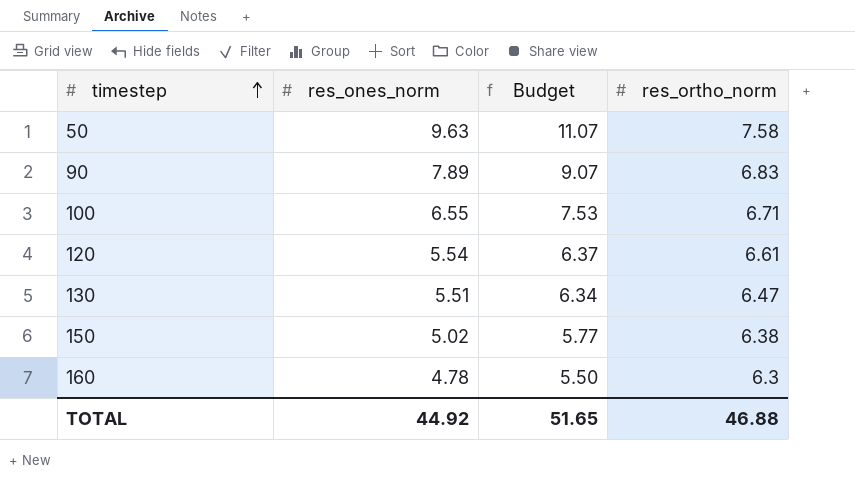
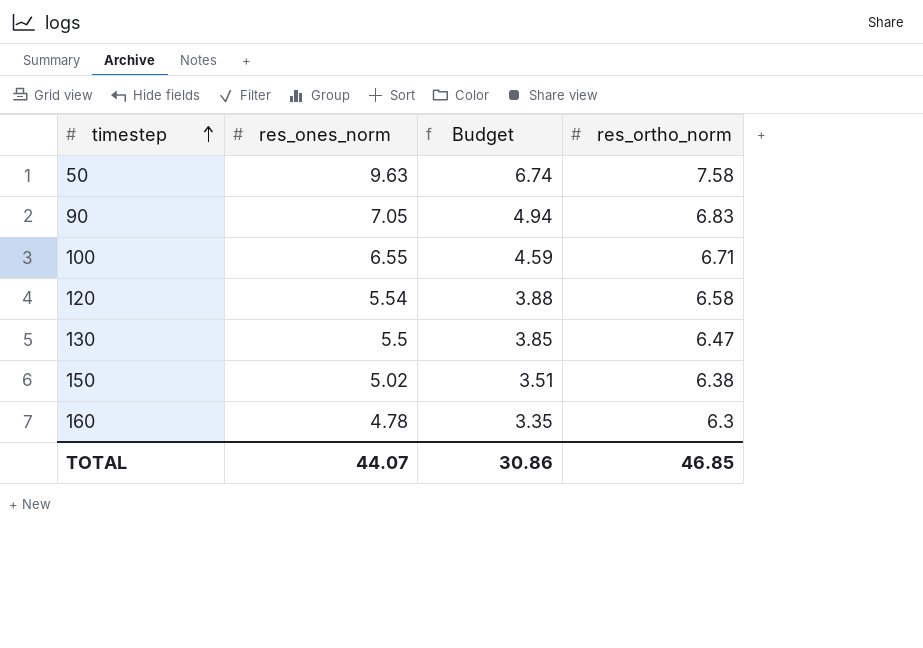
column Budget | formula: [res_ones_norm] * 1.15 -> [res_ones_norm] * 0.7
90 | res_ones_norm: 7.89 -> 7.05
120 | res_ortho_norm: 6.61 -> 6.58
130 | res_ones_norm: 5.51 -> 5.5
TOTAL | res_ones_norm: 44.92 -> 44.07
TOTAL | Budget: 51.65 -> 30.86
TOTAL | res_ortho_norm: 46.88 -> 46.85

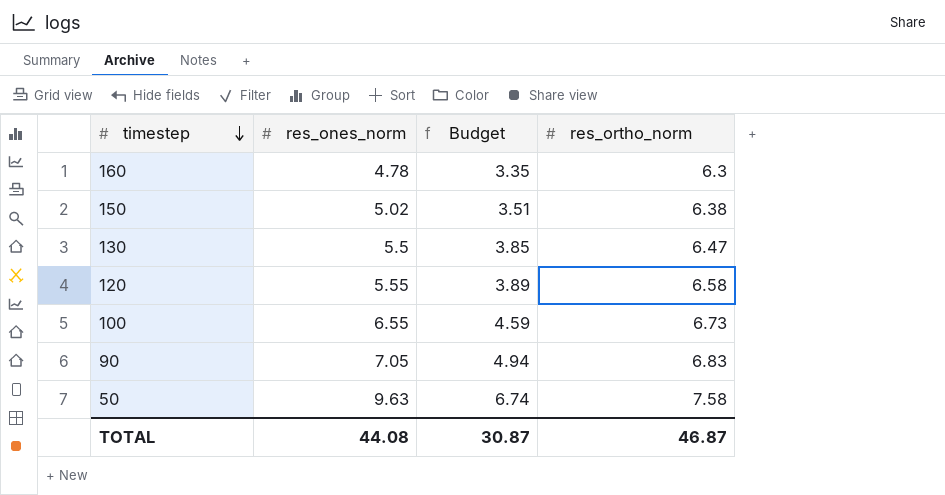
row order: timestep ascending -> timestep descending
120 | res_ones_norm: 5.54 -> 5.55
120 | Budget: 3.88 -> 3.89
100 | res_ortho_norm: 6.71 -> 6.73
TOTAL | res_ones_norm: 44.07 -> 44.08
TOTAL | Budget: 30.86 -> 30.87
TOTAL | res_ortho_norm: 46.85 -> 46.87

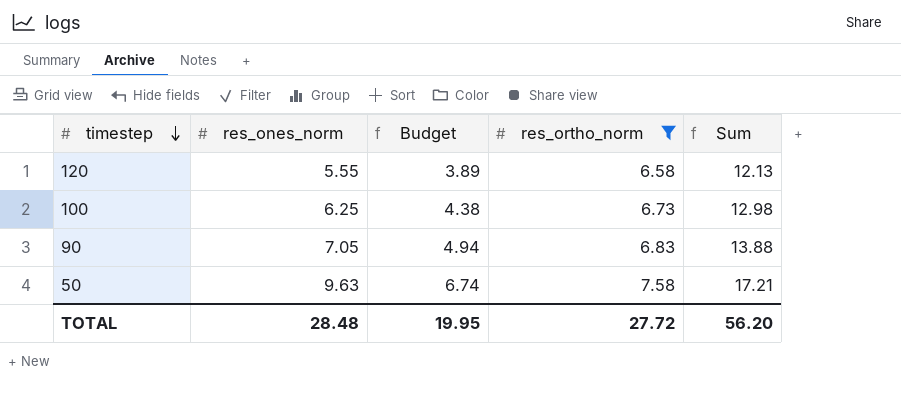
filter: none -> res_ortho_norm >= 6.58
column Sum | formula: none -> [res_ones_norm] + [res_ortho_norm]
100 | res_ones_norm: 6.55 -> 6.25
100 | Budget: 4.59 -> 4.38
TOTAL | res_ones_norm: 44.08 -> 28.48
TOTAL | Budget: 30.87 -> 19.95
TOTAL | res_ortho_norm: 46.87 -> 27.72

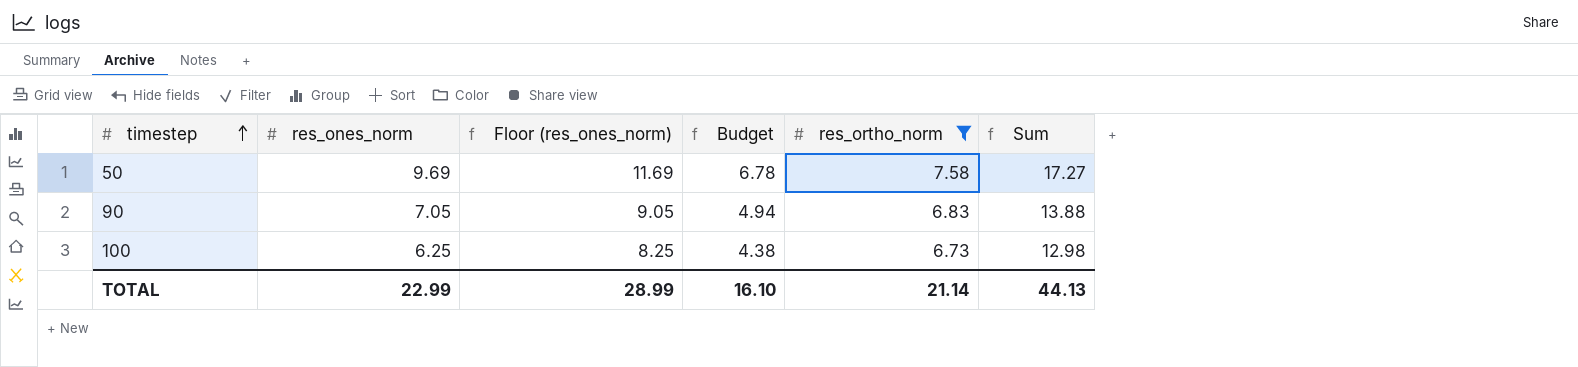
row order: timestep descending -> timestep ascending
column Floor (res_ones_norm) | formula: none -> [res_ones_norm] + 2
row 120: 5.55 | 3.89 | 6.58 | 12.13 -> none
50 | res_ones_norm: 9.63 -> 9.69
50 | Budget: 6.74 -> 6.78
50 | Sum: 17.21 -> 17.27
TOTAL | res_ones_norm: 28.48 -> 22.99
TOTAL | Budget: 19.95 -> 16.10
TOTAL | res_ortho_norm: 27.72 -> 21.14
TOTAL | Sum: 56.20 -> 44.13

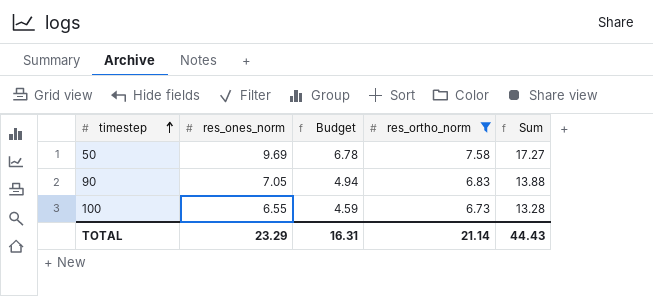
column Floor (res_ones_norm) | formula: [res_ones_norm] + 2 -> none
100 | res_ones_norm: 6.25 -> 6.55
100 | Budget: 4.38 -> 4.59
100 | Sum: 12.98 -> 13.28
TOTAL | res_ones_norm: 22.99 -> 23.29
TOTAL | Budget: 16.10 -> 16.31
TOTAL | Sum: 44.13 -> 44.43

